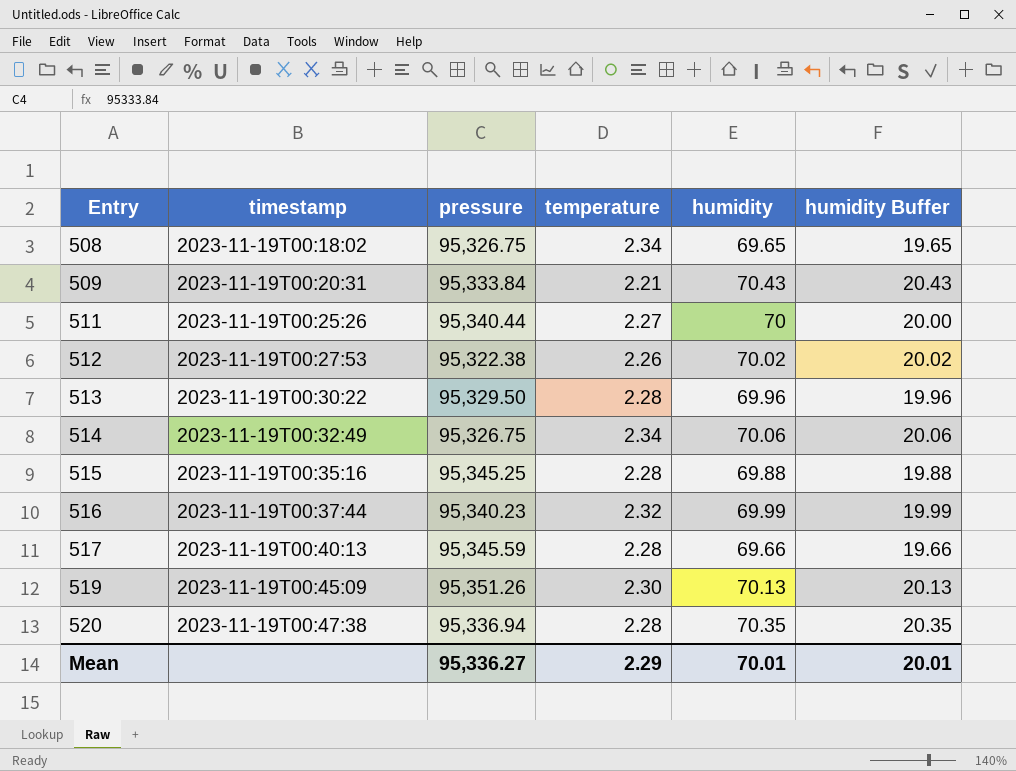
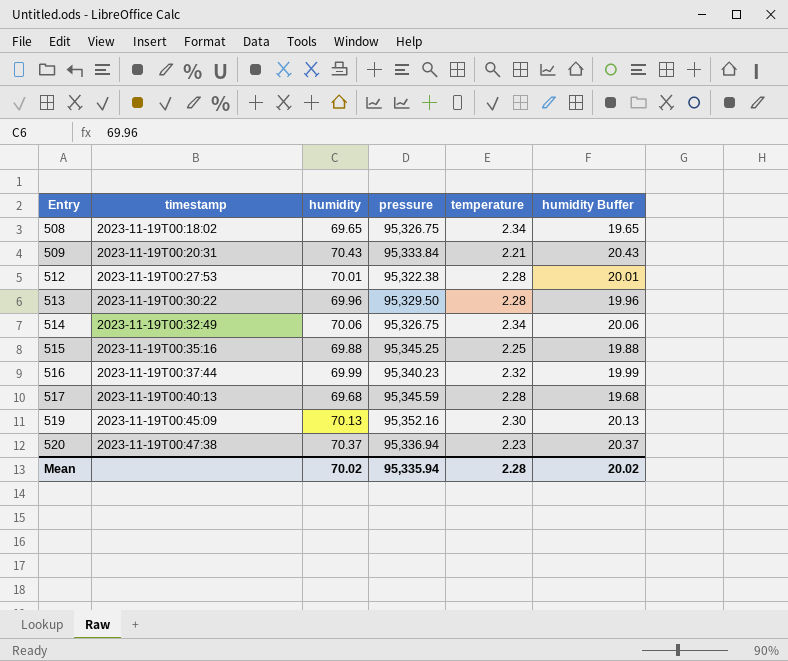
column humidity | position: 5 -> 3
row 511: 2023-11-19T00:25:26 | 95,340.44 | 2.27 | 70 | 20.00 -> none
512 | humidity: 70.02 -> 70.01
512 | temperature: 2.26 -> 2.28
512 | humidity Buffer: 20.02 -> 20.01
515 | temperature: 2.28 -> 2.25
517 | humidity: 69.66 -> 69.68
517 | humidity Buffer: 19.66 -> 19.68
519 | pressure: 95,351.26 -> 95,352.16
520 | humidity: 70.35 -> 70.37
520 | temperature: 2.28 -> 2.23
520 | humidity Buffer: 20.35 -> 20.37
Mean | humidity: 70.01 -> 70.02
Mean | pressure: 95,336.27 -> 95,335.94
Mean | temperature: 2.29 -> 2.28
Mean | humidity Buffer: 20.01 -> 20.02

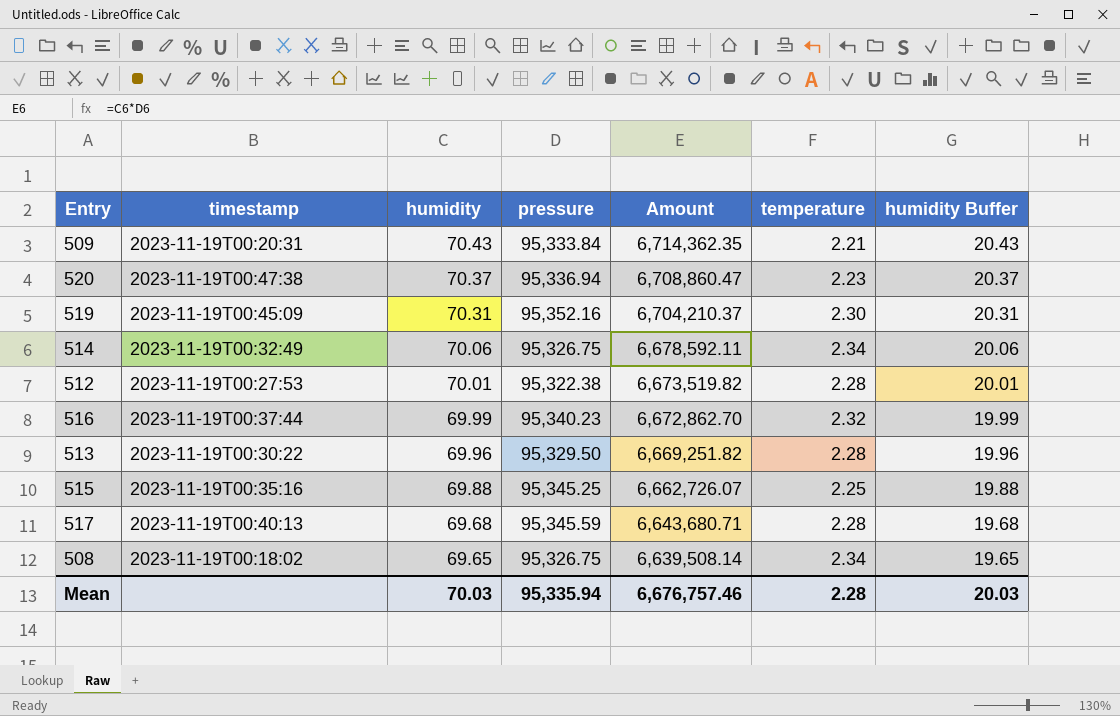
row order: Entry ascending -> humidity descending
column Amount | formula: none -> [humidity] * [pressure]
519 | humidity: 70.13 -> 70.31
519 | humidity Buffer: 20.13 -> 20.31
Mean | humidity: 70.02 -> 70.03
Mean | humidity Buffer: 20.02 -> 20.03

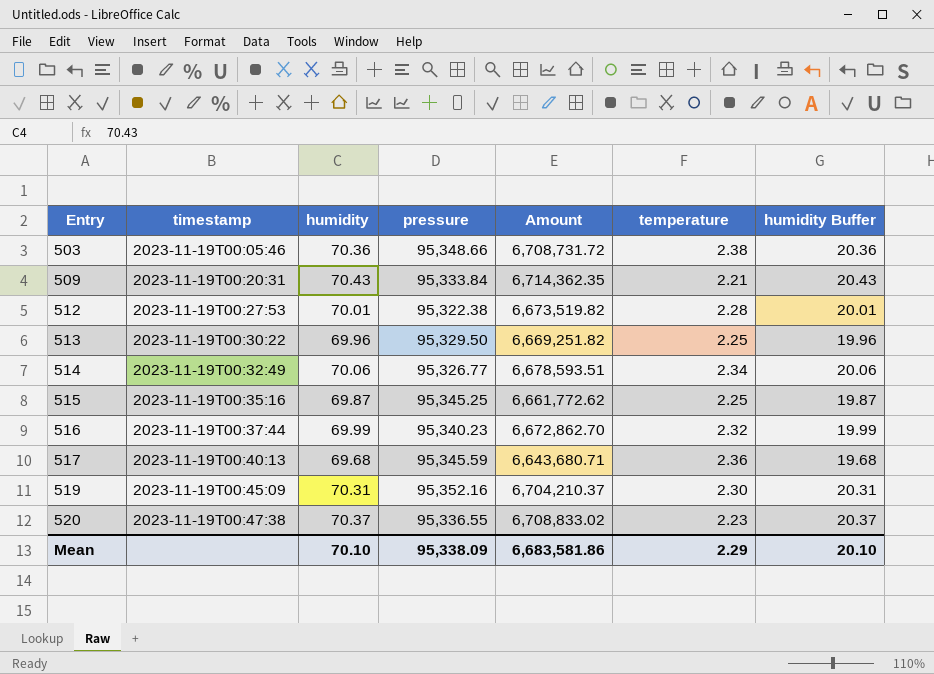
row order: humidity descending -> Entry ascending
row 508: 2023-11-19T00:18:02 | 69.65 | 95,326.75 | 6,639,508.14 | 2.34 | 19.65 -> none
row 503: none -> 2023-11-19T00:05:46 | 70.36 | 95,348.66 | 6,708,731.72 | 2.38 | 20.36
513 | temperature: 2.28 -> 2.25
514 | pressure: 95,326.75 -> 95,326.77
514 | Amount: 6,678,592.11 -> 6,678,593.51
515 | humidity: 69.88 -> 69.87
515 | Amount: 6,662,726.07 -> 6,661,772.62
515 | humidity Buffer: 19.88 -> 19.87
517 | temperature: 2.28 -> 2.36
520 | pressure: 95,336.94 -> 95,336.55
520 | Amount: 6,708,860.47 -> 6,708,833.02
Mean | humidity: 70.03 -> 70.10
Mean | pressure: 95,335.94 -> 95,338.09
Mean | Amount: 6,676,757.46 -> 6,683,581.86
Mean | temperature: 2.28 -> 2.29
Mean | humidity Buffer: 20.03 -> 20.10

